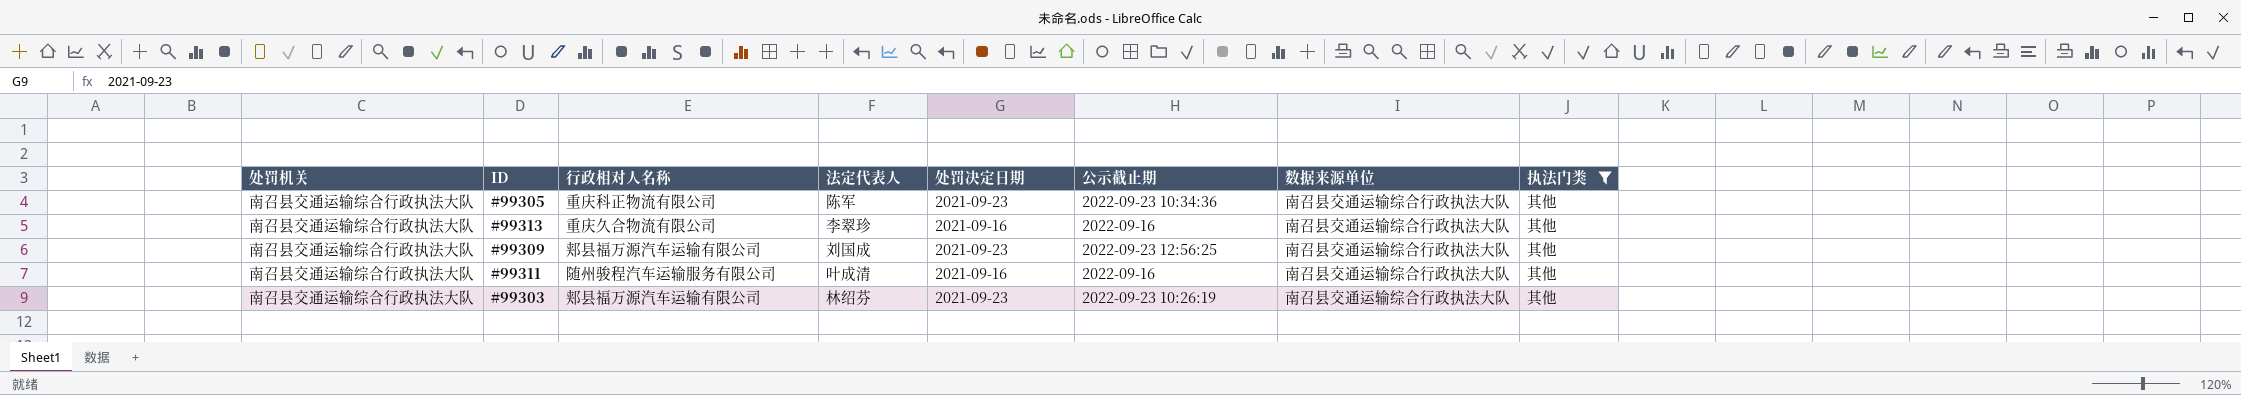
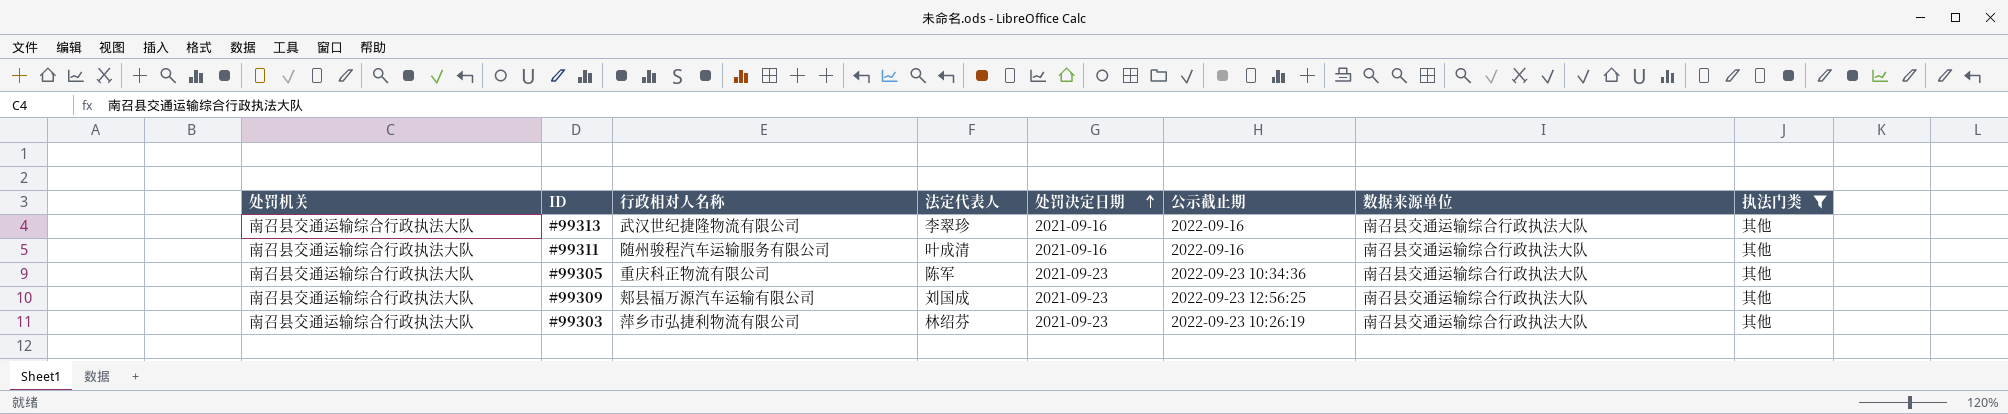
row order: none -> 处罚决定日期 ascending
#99313 | 行政相对人名称: 重庆久合物流有限公司 -> 武汉世纪捷隆物流有限公司
#99303 | 行政相对人名称: 郏县福万源汽车运输有限公司 -> 萍乡市弘捷利物流有限公司

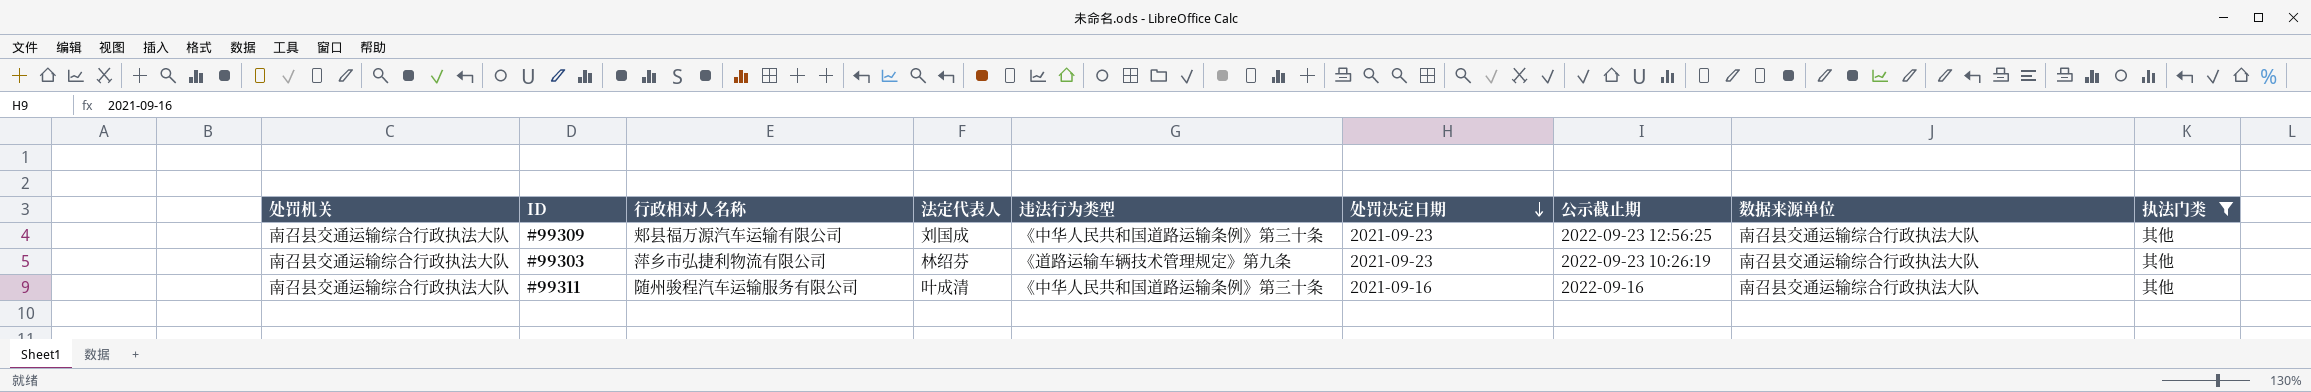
row order: 处罚决定日期 ascending -> 处罚决定日期 descending
column 违法行为类型 | position: none -> 5
row #99313: 南召县交通运输综合行政执法大队 | 武汉世纪捷隆物流有限公司 | 李翠珍 | 2021-09-16 | 2022-09-16 | 南召县交通运输综合行政执法大队 | 其他 -> none
row #99305: 南召县交通运输综合行政执法大队 | 重庆科正物流有限公司 | 陈军 | 2021-09-23 | 2022-09-23 10:34:36 | 南召县交通运输综合行政执法大队 | 其他 -> none

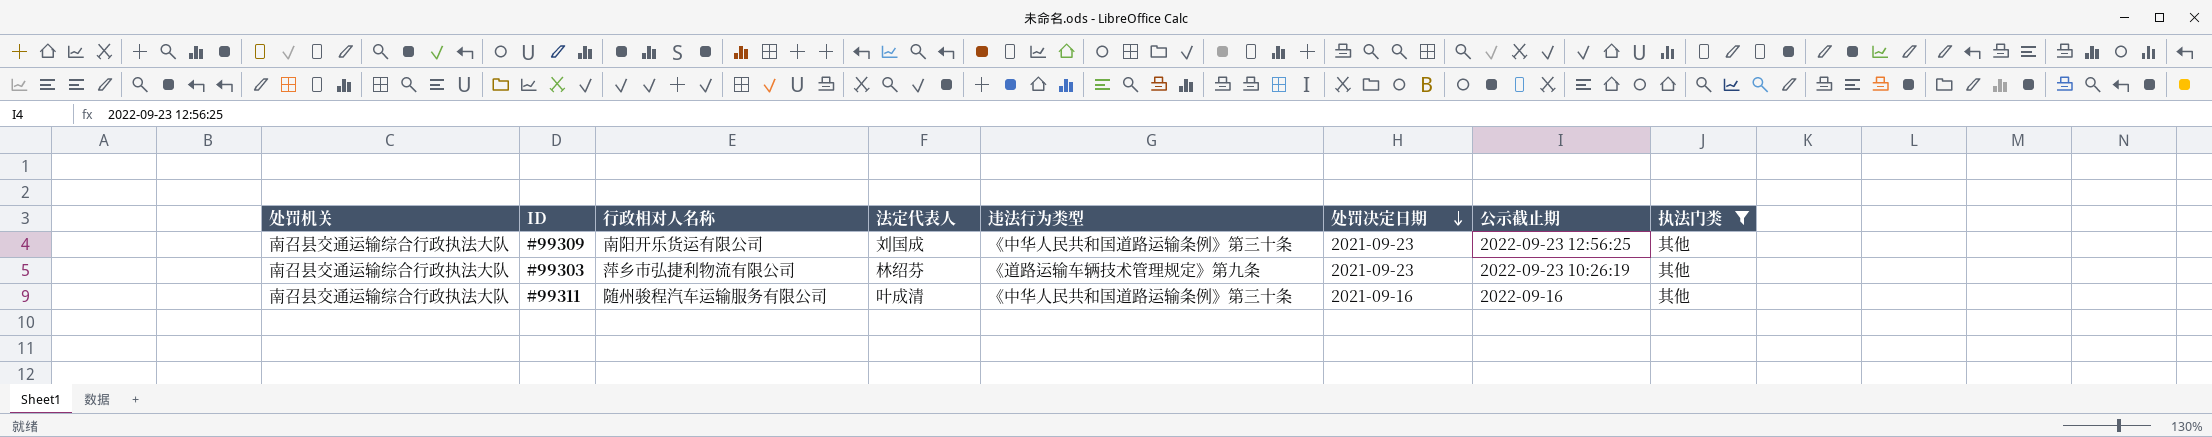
column 数据来源单位 | position: 8 -> none
#99309 | 行政相对人名称: 郏县福万源汽车运输有限公司 -> 南阳开乐货运有限公司

